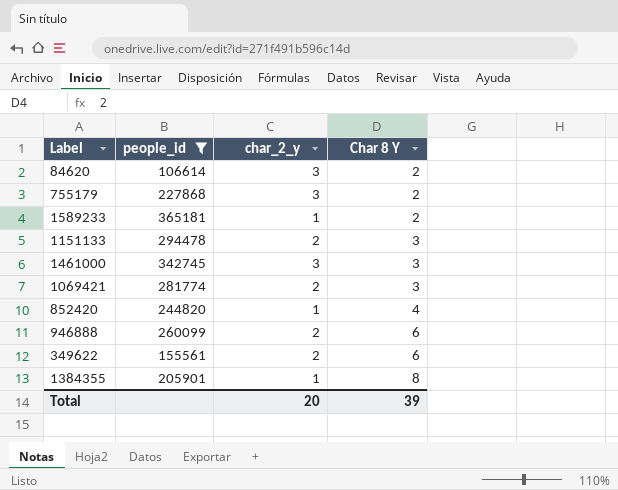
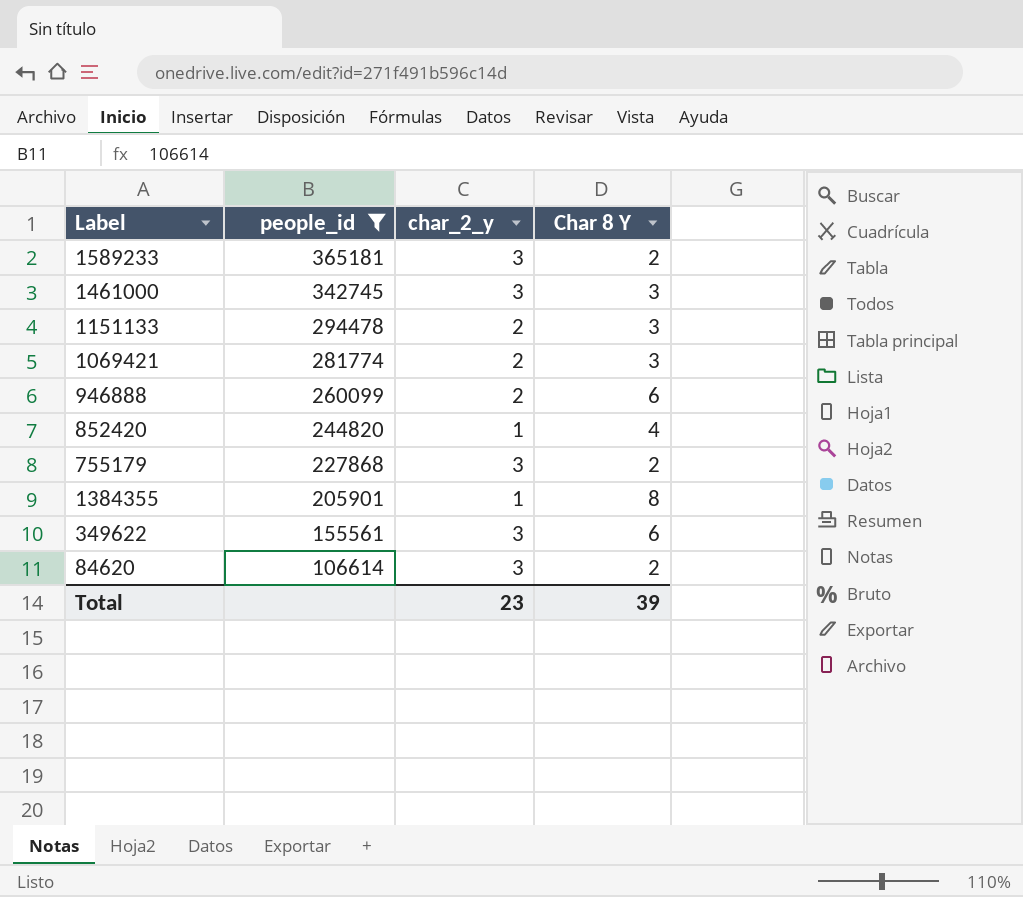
row order: Char 8 Y ascending -> people_id descending
1589233 | char_2_y: 1 -> 3
349622 | char_2_y: 2 -> 3
Total | char_2_y: 20 -> 23

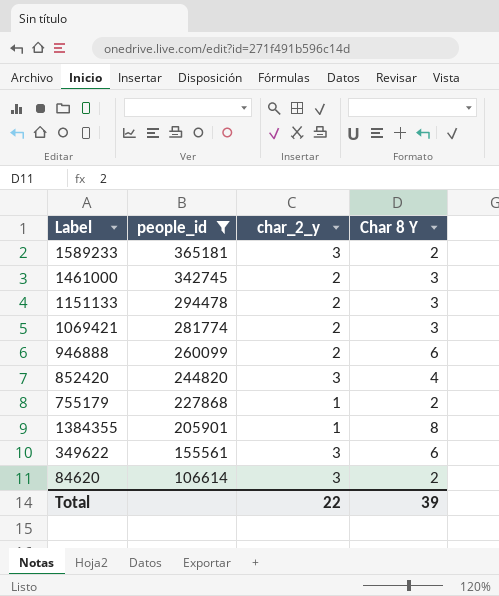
1461000 | char_2_y: 3 -> 2
852420 | char_2_y: 1 -> 3
755179 | char_2_y: 3 -> 1
Total | char_2_y: 23 -> 22

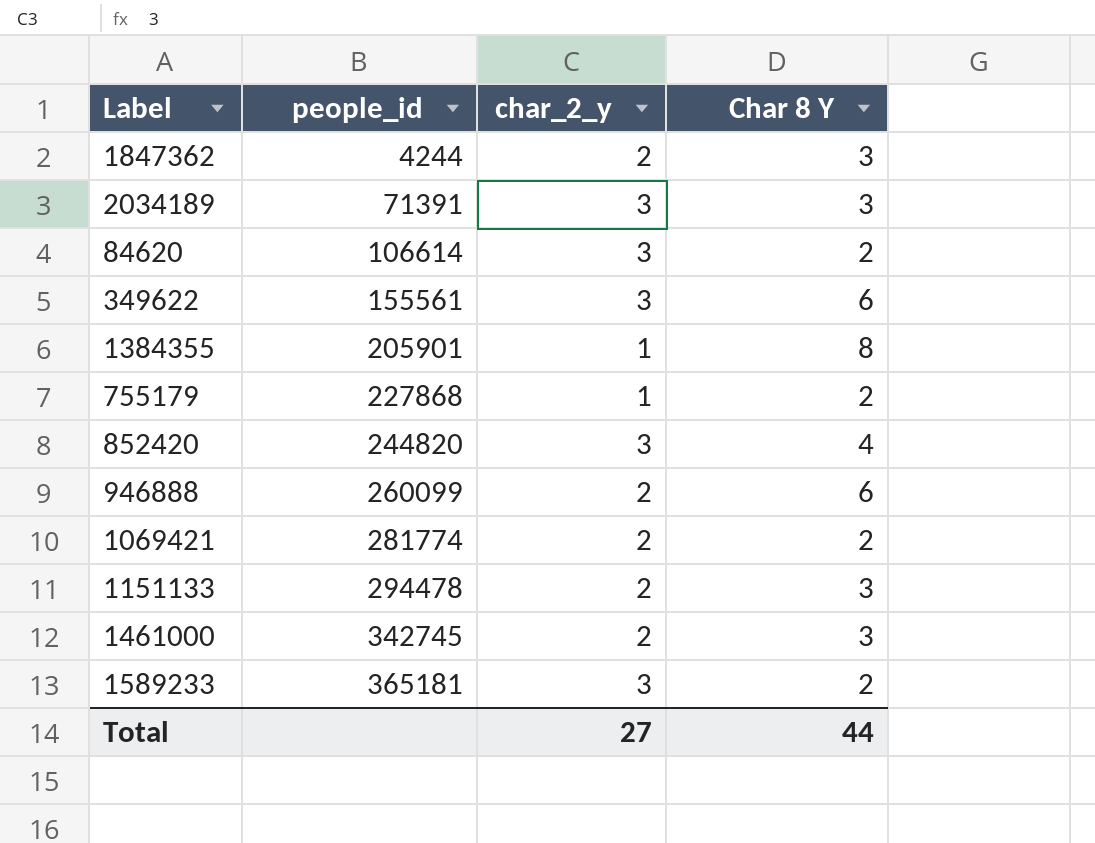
filter: people_id >= 106614 -> none
row order: people_id descending -> people_id ascending
1069421 | Char 8 Y: 3 -> 2
Total | char_2_y: 22 -> 27
Total | Char 8 Y: 39 -> 44

